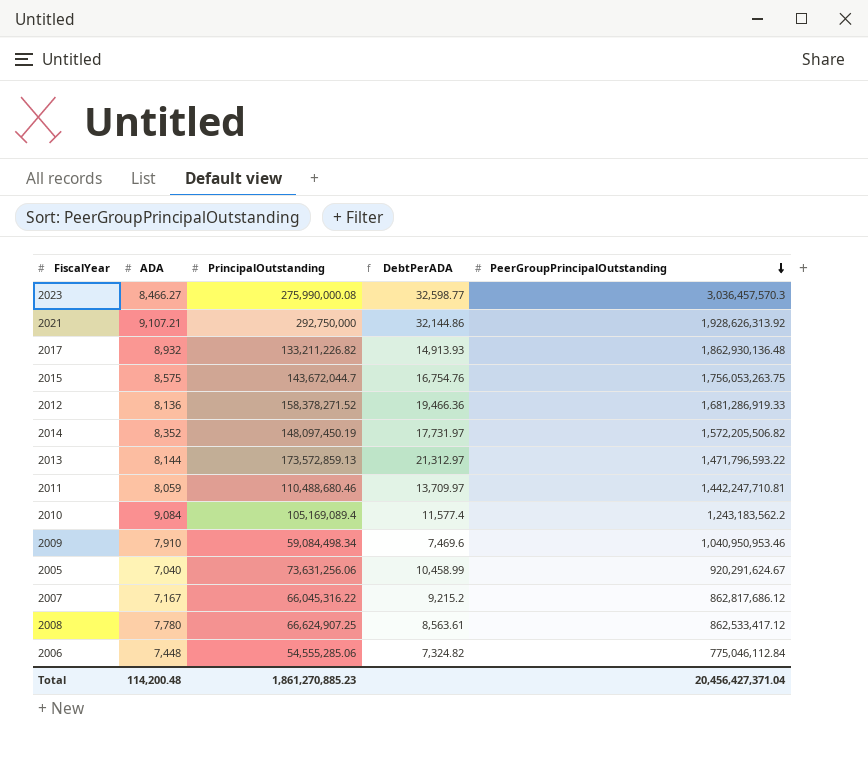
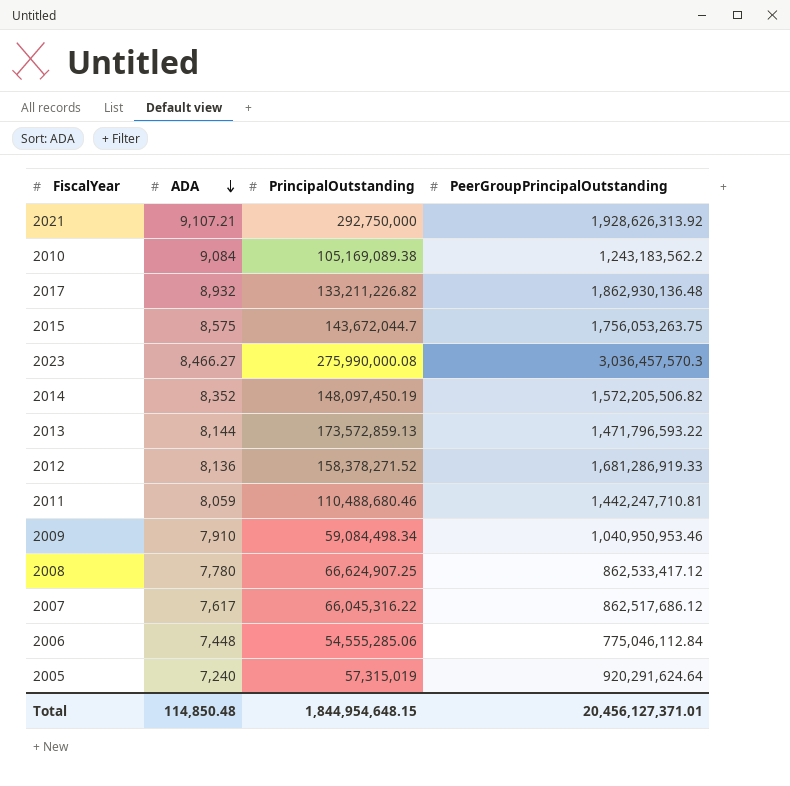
row order: PeerGroupPrincipalOutstanding descending -> ADA descending
column DebtPerADA | formula: [PrincipalOutstanding] / [ADA] -> none
2010 | PrincipalOutstanding: 105,169,089.4 -> 105,169,089.38
2007 | ADA: 7,167 -> 7,617
2007 | PeerGroupPrincipalOutstanding: 862,817,686.12 -> 862,517,686.12
2005 | ADA: 7,040 -> 7,240
2005 | PrincipalOutstanding: 73,631,256.06 -> 57,315,019
2005 | PeerGroupPrincipalOutstanding: 920,291,624.67 -> 920,291,624.64
Total | ADA: 114,200.48 -> 114,850.48
Total | PrincipalOutstanding: 1,861,270,885.23 -> 1,844,954,648.15
Total | PeerGroupPrincipalOutstanding: 20,456,427,371.04 -> 20,456,127,371.01

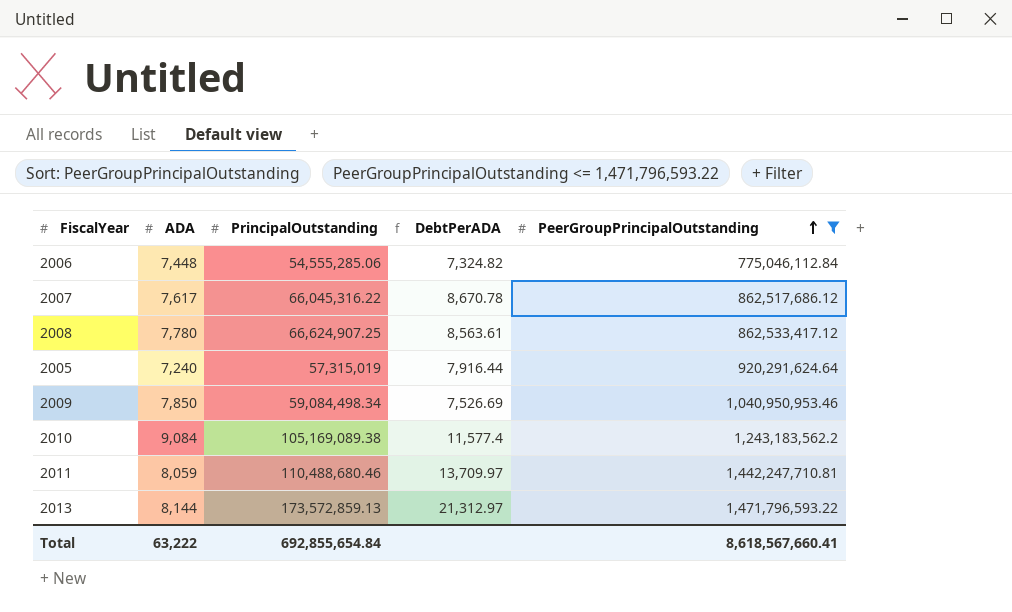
filter: none -> PeerGroupPrincipalOutstanding <= 1,471,796,593.22
row order: ADA descending -> PeerGroupPrincipalOutstanding ascending
column DebtPerADA | formula: none -> [PrincipalOutstanding] / [ADA]
2009 | ADA: 7,910 -> 7,850
Total | ADA: 114,850.48 -> 63,222
Total | PrincipalOutstanding: 1,844,954,648.15 -> 692,855,654.84
Total | PeerGroupPrincipalOutstanding: 20,456,127,371.01 -> 8,618,567,660.41

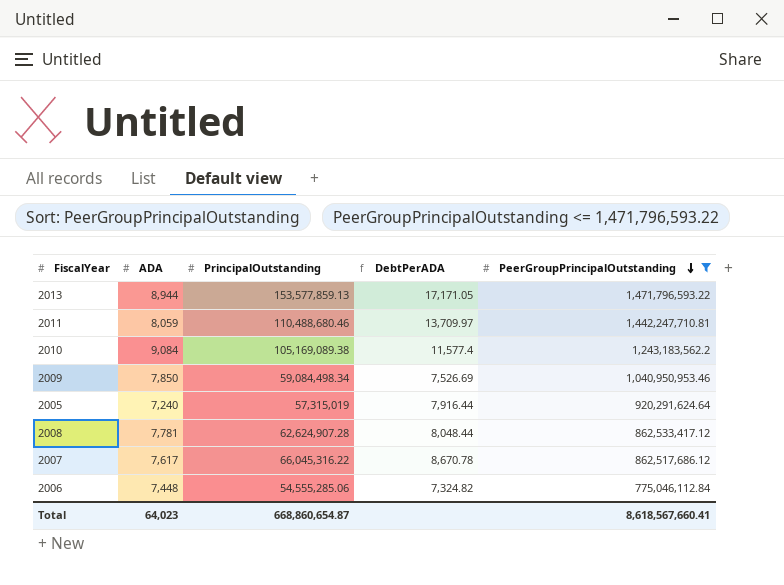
row order: PeerGroupPrincipalOutstanding ascending -> PeerGroupPrincipalOutstanding descending
2013 | ADA: 8,144 -> 8,944
2013 | PrincipalOutstanding: 173,572,859.13 -> 153,577,859.13
2013 | DebtPerADA: 21,312.97 -> 17,171.05
2008 | ADA: 7,780 -> 7,781
2008 | PrincipalOutstanding: 66,624,907.25 -> 62,624,907.28
2008 | DebtPerADA: 8,563.61 -> 8,048.44
Total | ADA: 63,222 -> 64,023
Total | PrincipalOutstanding: 692,855,654.84 -> 668,860,654.87

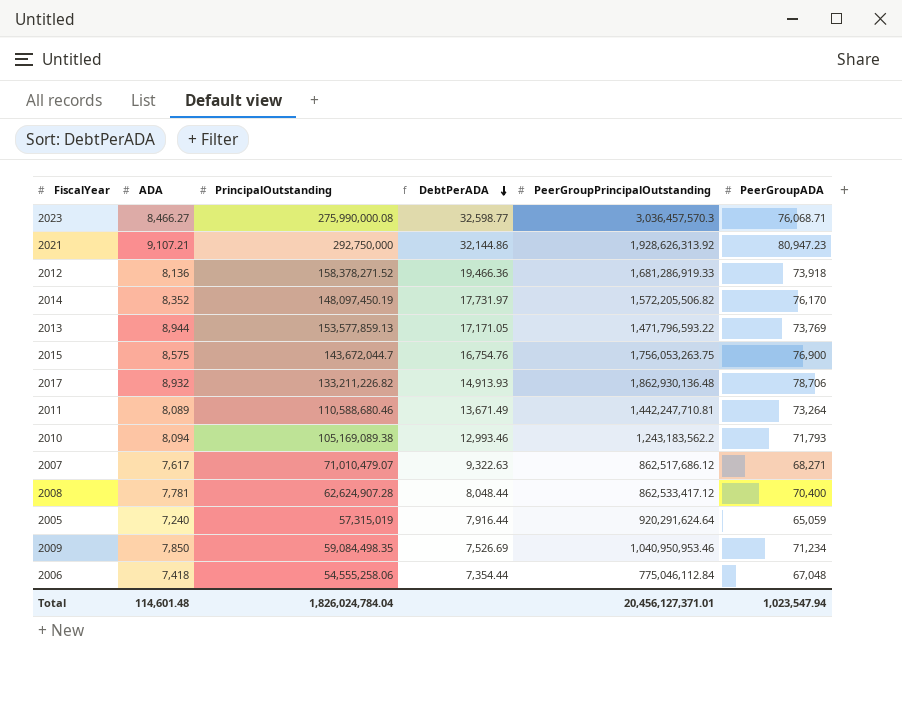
filter: PeerGroupPrincipalOutstanding <= 1,471,796,593.22 -> none
row order: PeerGroupPrincipalOutstanding descending -> DebtPerADA descending
column PeerGroupADA | position: none -> 6
2011 | ADA: 8,059 -> 8,089
2011 | PrincipalOutstanding: 110,488,680.46 -> 110,588,680.46
2011 | DebtPerADA: 13,709.97 -> 13,671.49
2010 | ADA: 9,084 -> 8,094
2010 | DebtPerADA: 11,577.4 -> 12,993.46
2007 | PrincipalOutstanding: 66,045,316.22 -> 71,010,479.07
2007 | DebtPerADA: 8,670.78 -> 9,322.63
2009 | PrincipalOutstanding: 59,084,498.34 -> 59,084,498.35
2006 | ADA: 7,448 -> 7,418
2006 | PrincipalOutstanding: 54,555,285.06 -> 54,555,258.06
2006 | DebtPerADA: 7,324.82 -> 7,354.44
Total | ADA: 64,023 -> 114,601.48
Total | PrincipalOutstanding: 668,860,654.87 -> 1,826,024,784.04
Total | PeerGroupPrincipalOutstanding: 8,618,567,660.41 -> 20,456,127,371.01

